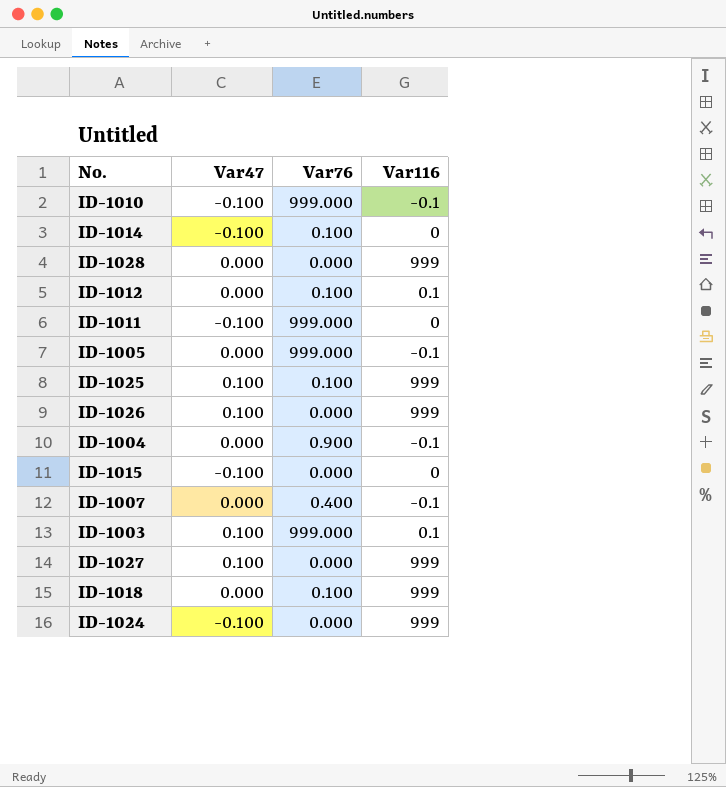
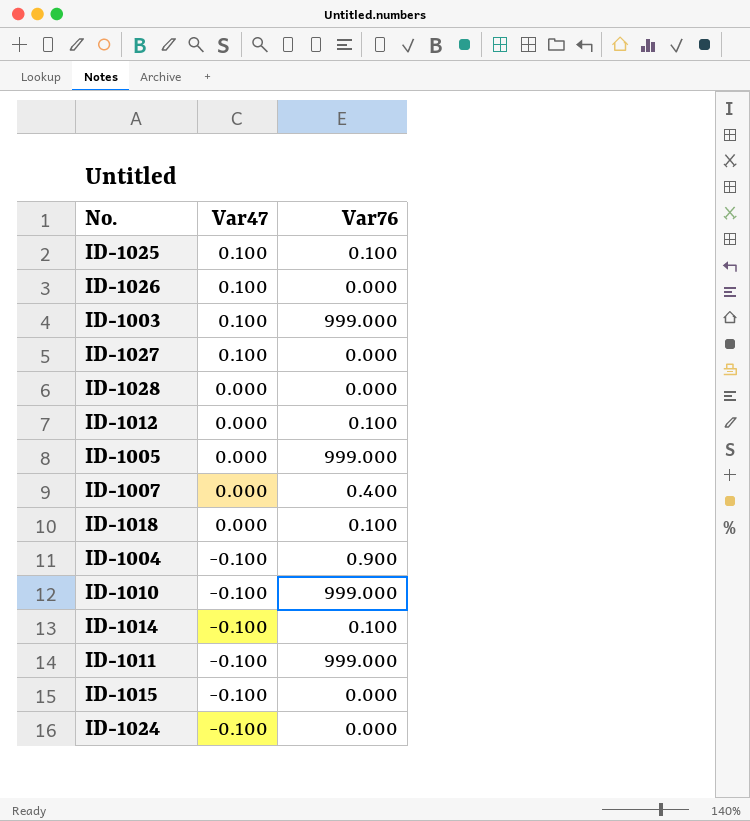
row order: none -> Var47 descending
column Var116 | position: 4 -> none
ID-1004 | Var47: 0.000 -> -0.100

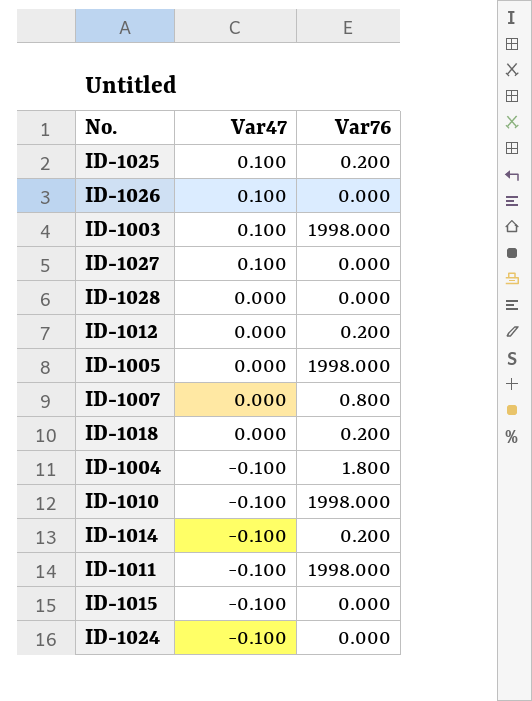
ID-1025 | Var76: 0.100 -> 0.200
ID-1003 | Var76: 999.000 -> 1998.000
ID-1012 | Var76: 0.100 -> 0.200
ID-1005 | Var76: 999.000 -> 1998.000
ID-1007 | Var76: 0.400 -> 0.800
ID-1018 | Var76: 0.100 -> 0.200
ID-1004 | Var76: 0.900 -> 1.800
ID-1010 | Var76: 999.000 -> 1998.000
ID-1014 | Var76: 0.100 -> 0.200
ID-1011 | Var76: 999.000 -> 1998.000

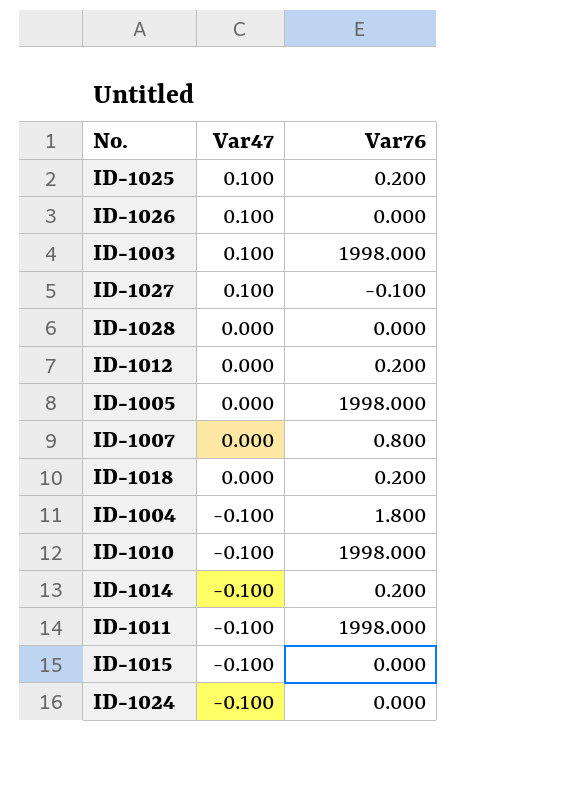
ID-1027 | Var76: 0.000 -> -0.100

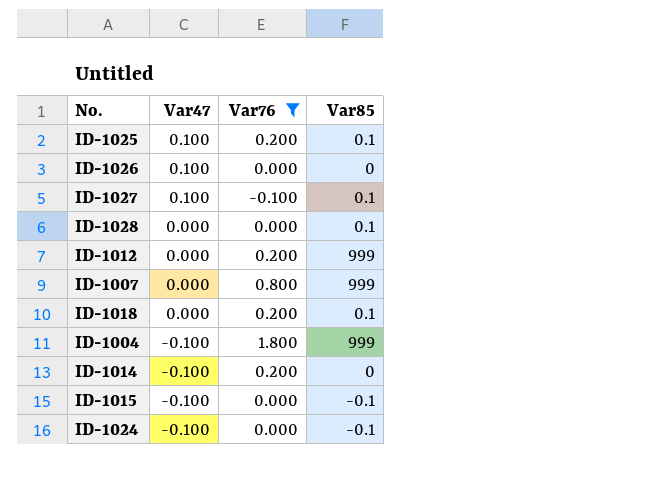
filter: none -> Var76 != 1998.000
column Var85 | position: none -> 4

